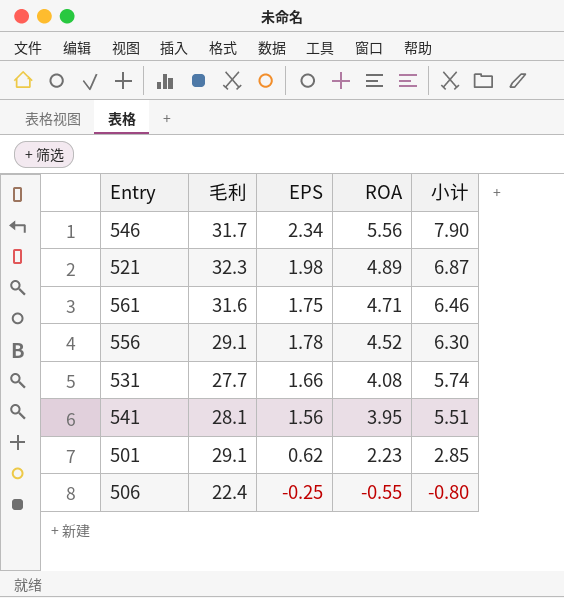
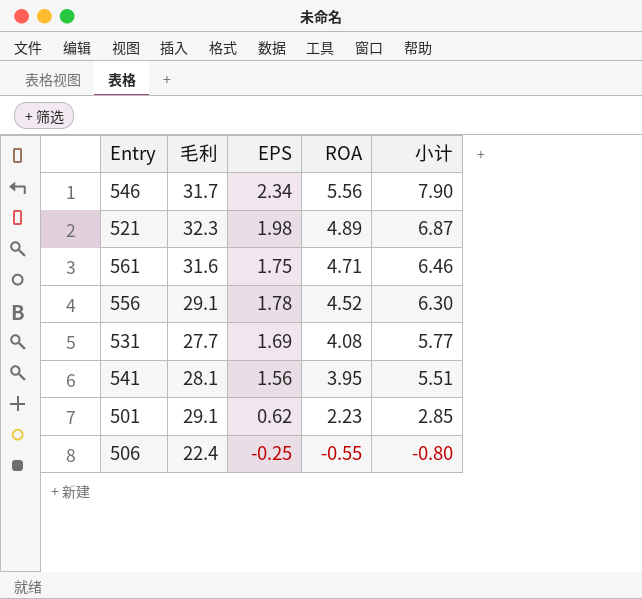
531 | EPS: 1.66 -> 1.69
531 | 小计: 5.74 -> 5.77

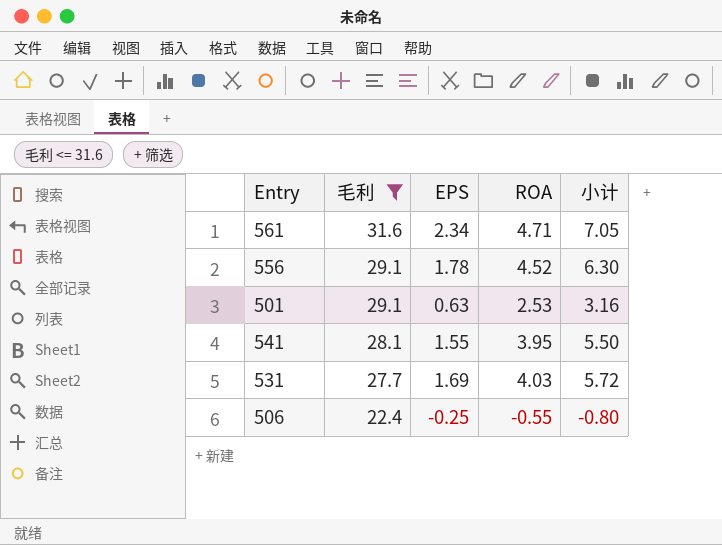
filter: none -> 毛利 <= 31.6
row order: ROA descending -> 毛利 descending
561 | EPS: 1.75 -> 2.34
561 | 小计: 6.46 -> 7.05
501 | EPS: 0.62 -> 0.63
501 | ROA: 2.23 -> 2.53
501 | 小计: 2.85 -> 3.16
541 | EPS: 1.56 -> 1.55
541 | 小计: 5.51 -> 5.50
531 | ROA: 4.08 -> 4.03
531 | 小计: 5.77 -> 5.72

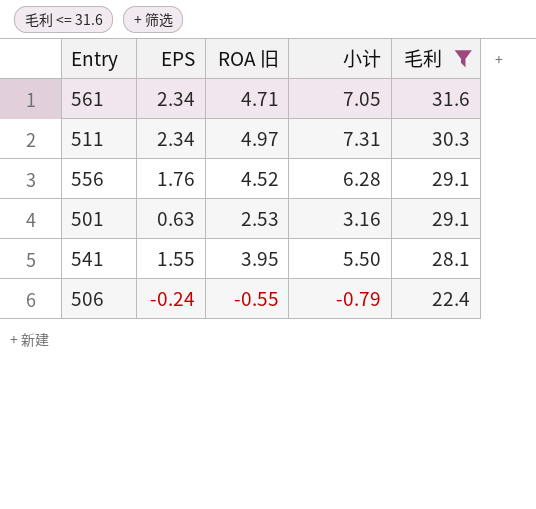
column name: ROA -> ROA 旧
column 毛利 | position: 2 -> 5
row 531: 27.7 | 1.69 | 4.03 | 5.72 -> none
row 511: none -> 2.34 | 4.97 | 7.31 | 30.3
556 | EPS: 1.78 -> 1.76
556 | 小计: 6.30 -> 6.28
506 | EPS: -0.25 -> -0.24
506 | 小计: -0.80 -> -0.79

